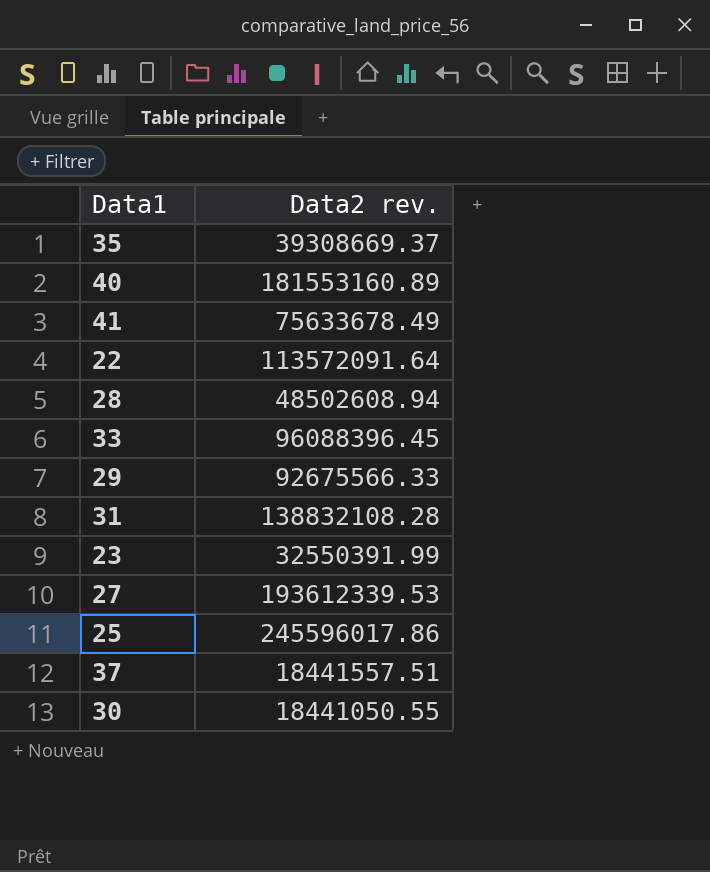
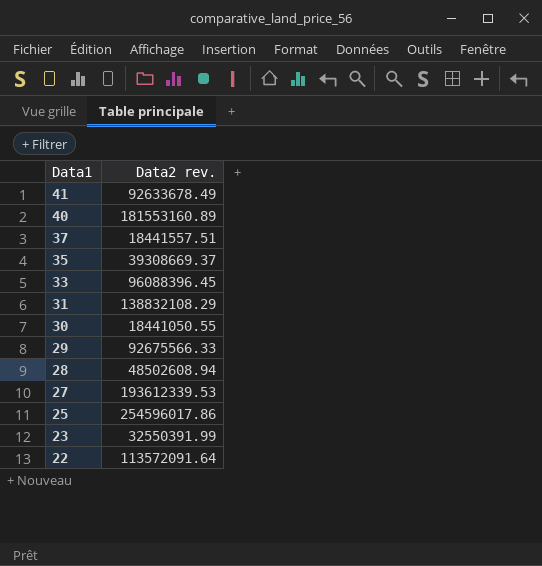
row order: none -> Data1 descending
41 | Data2 rev.: 75633678.49 -> 92633678.49
31 | Data2 rev.: 138832108.28 -> 138832108.29
25 | Data2 rev.: 245596017.86 -> 254596017.86

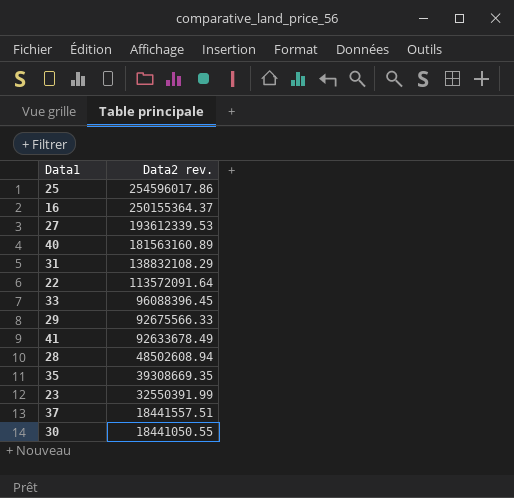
row order: Data1 descending -> Data2 rev. descending
row 16: none -> 250155364.37
40 | Data2 rev.: 181553160.89 -> 181563160.89
35 | Data2 rev.: 39308669.37 -> 39308669.35

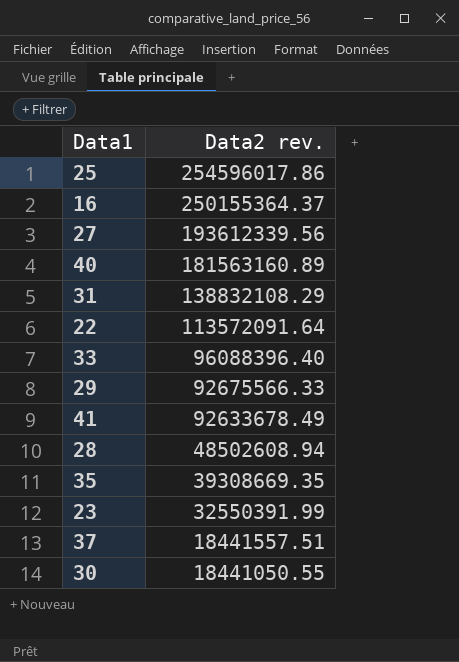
27 | Data2 rev.: 193612339.53 -> 193612339.56
33 | Data2 rev.: 96088396.45 -> 96088396.40

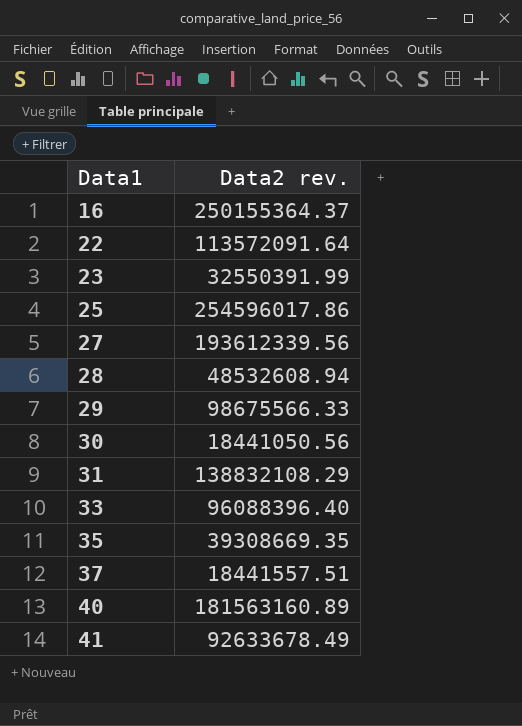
row order: Data2 rev. descending -> Data1 ascending
28 | Data2 rev.: 48502608.94 -> 48532608.94
29 | Data2 rev.: 92675566.33 -> 98675566.33
30 | Data2 rev.: 18441050.55 -> 18441050.56

